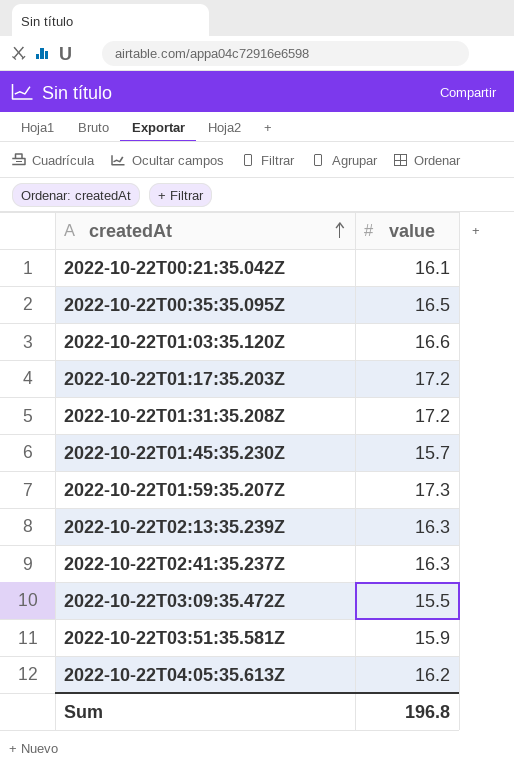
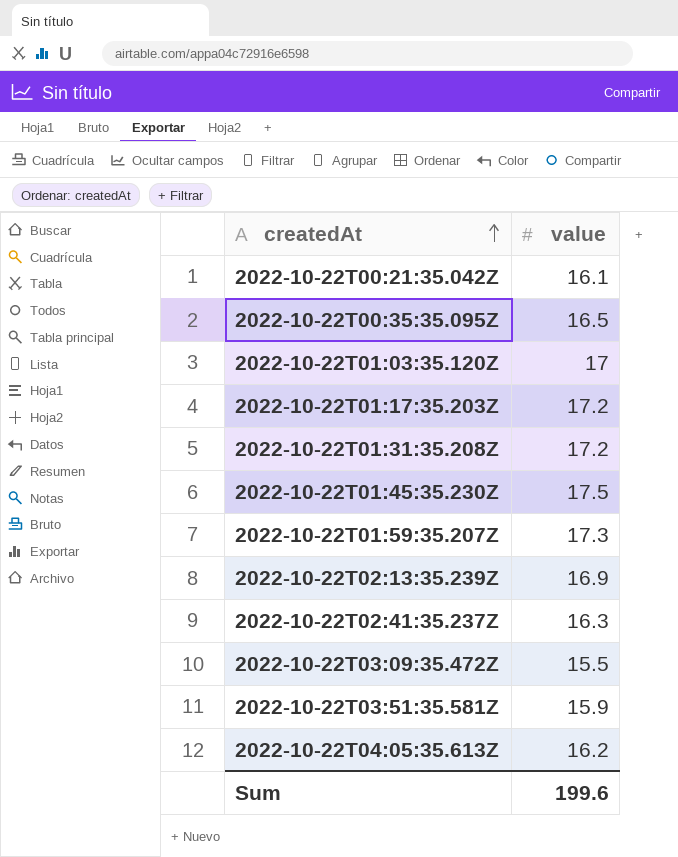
2022-10-22T01:03:35.120Z | value: 16.6 -> 17
2022-10-22T01:45:35.230Z | value: 15.7 -> 17.5
2022-10-22T02:13:35.239Z | value: 16.3 -> 16.9
Sum | value: 196.8 -> 199.6

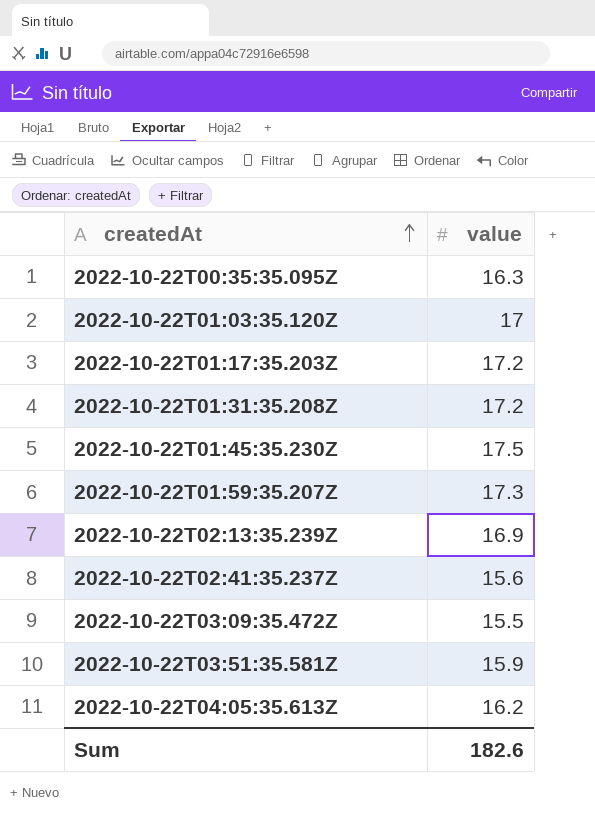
row 2022-10-22T00:21:35.042Z: 16.1 -> none
2022-10-22T00:35:35.095Z | value: 16.5 -> 16.3
2022-10-22T02:41:35.237Z | value: 16.3 -> 15.6
Sum | value: 199.6 -> 182.6

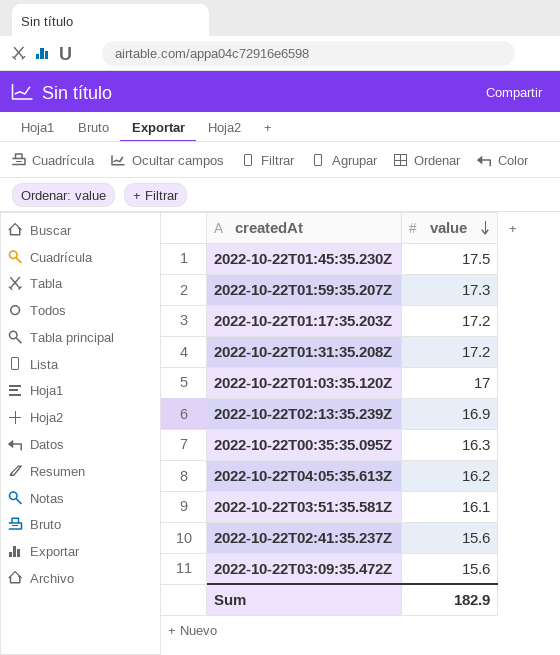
row order: createdAt ascending -> value descending
2022-10-22T03:51:35.581Z | value: 15.9 -> 16.1
2022-10-22T03:09:35.472Z | value: 15.5 -> 15.6
Sum | value: 182.6 -> 182.9

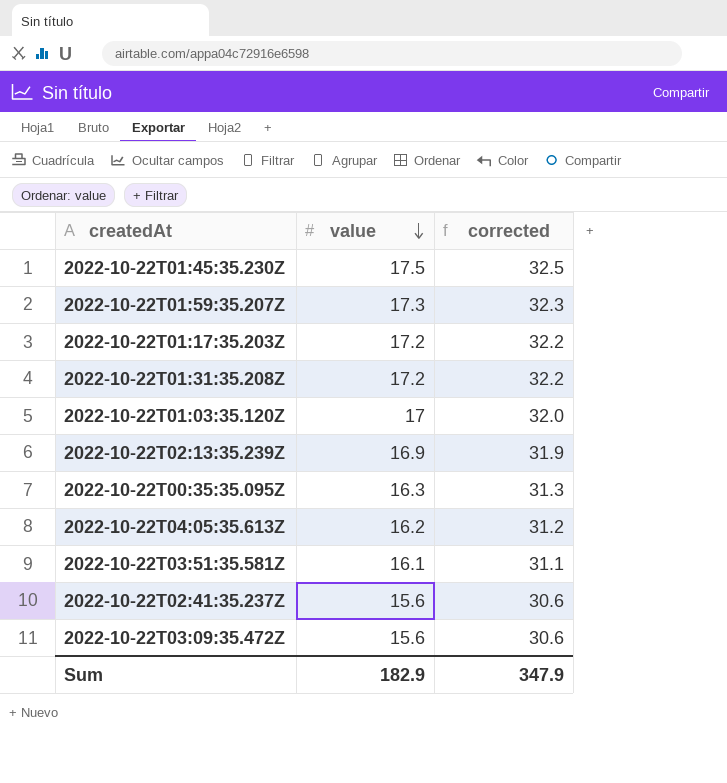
column corrected | formula: none -> [value] + 15

